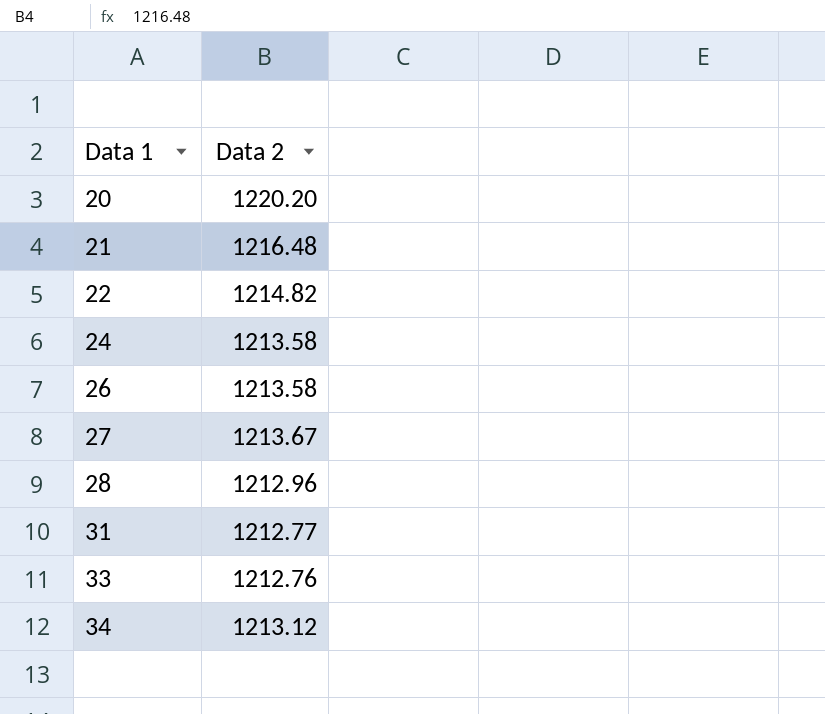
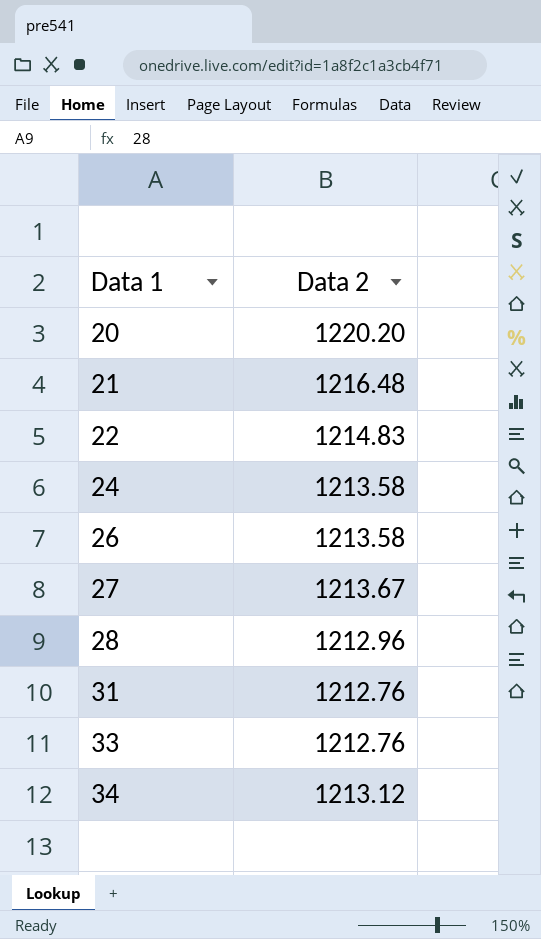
22 | Data 2: 1214.82 -> 1214.83
31 | Data 2: 1212.77 -> 1212.76

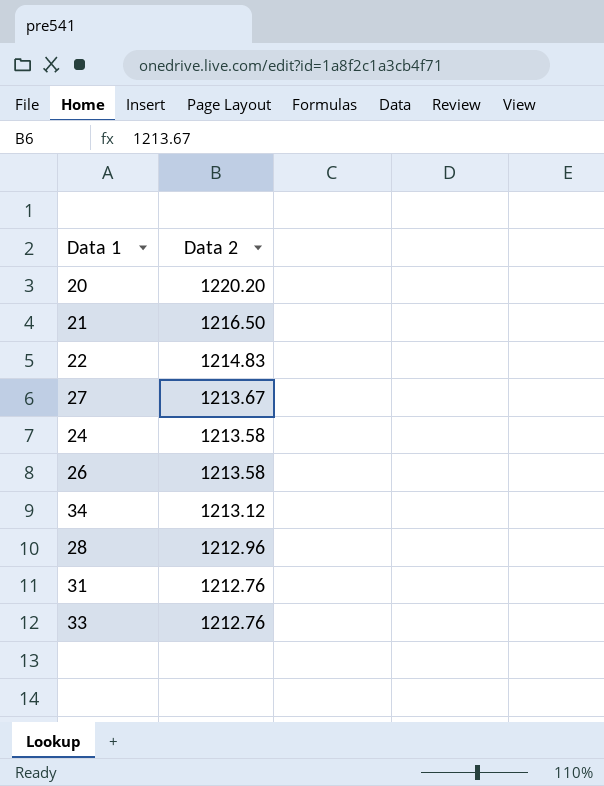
row order: Data 1 ascending -> Data 2 descending
21 | Data 2: 1216.48 -> 1216.50

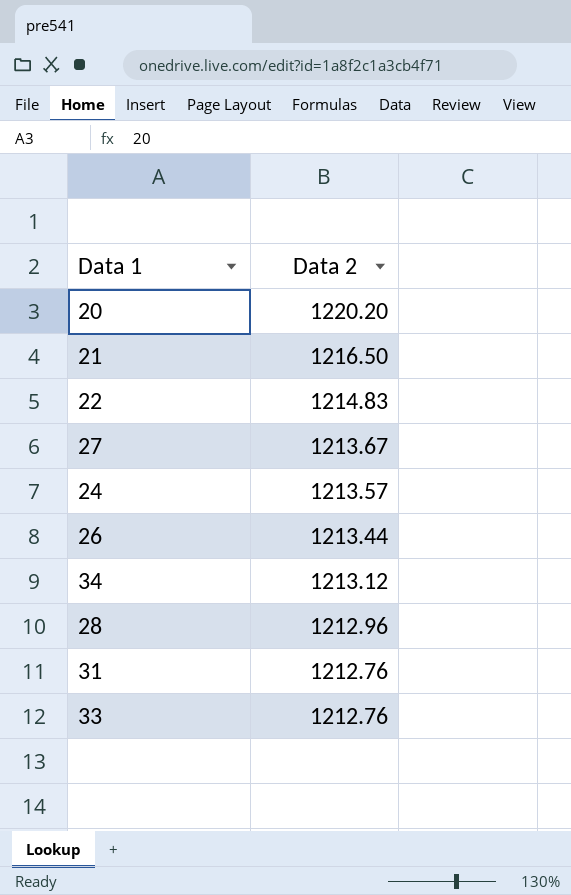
24 | Data 2: 1213.58 -> 1213.57
26 | Data 2: 1213.58 -> 1213.44

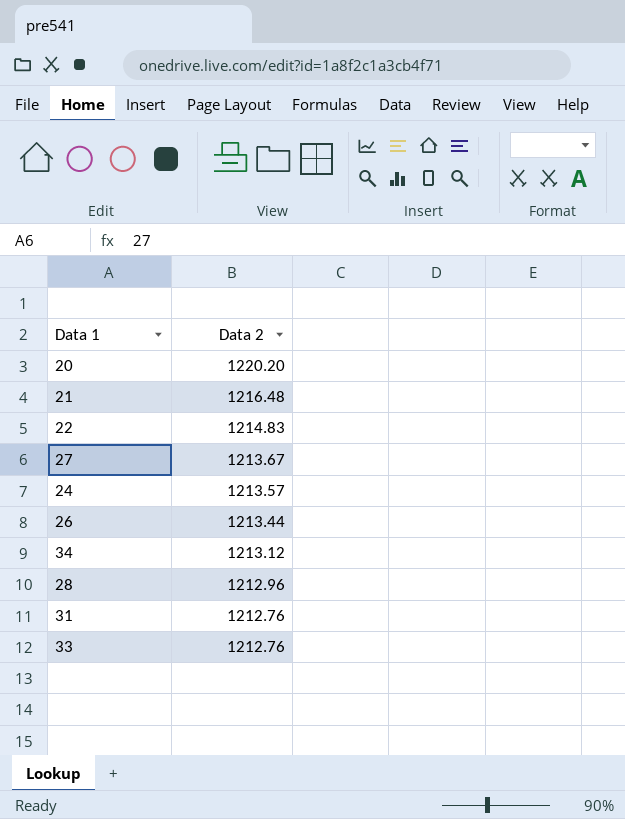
21 | Data 2: 1216.50 -> 1216.48

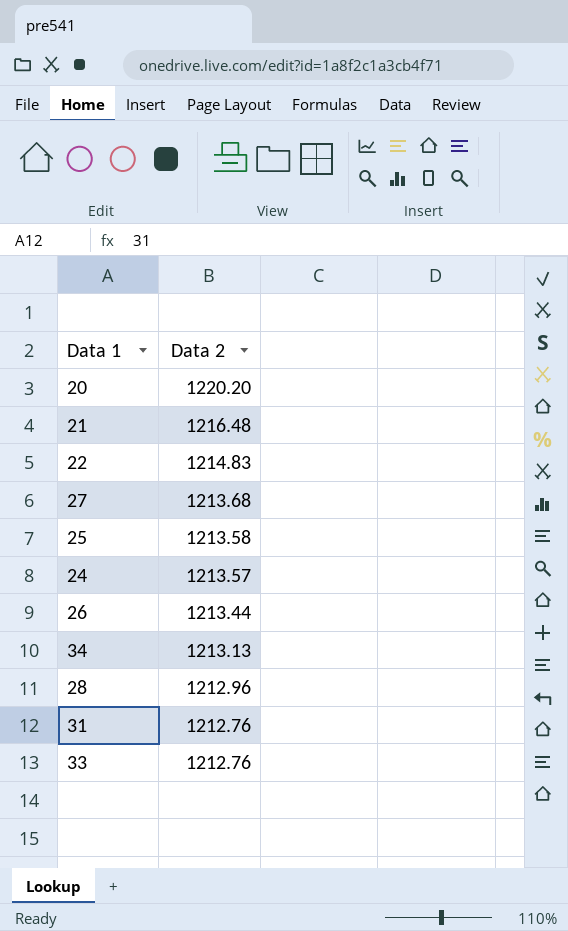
27 | Data 2: 1213.67 -> 1213.68
row 25: none -> 1213.58
34 | Data 2: 1213.12 -> 1213.13

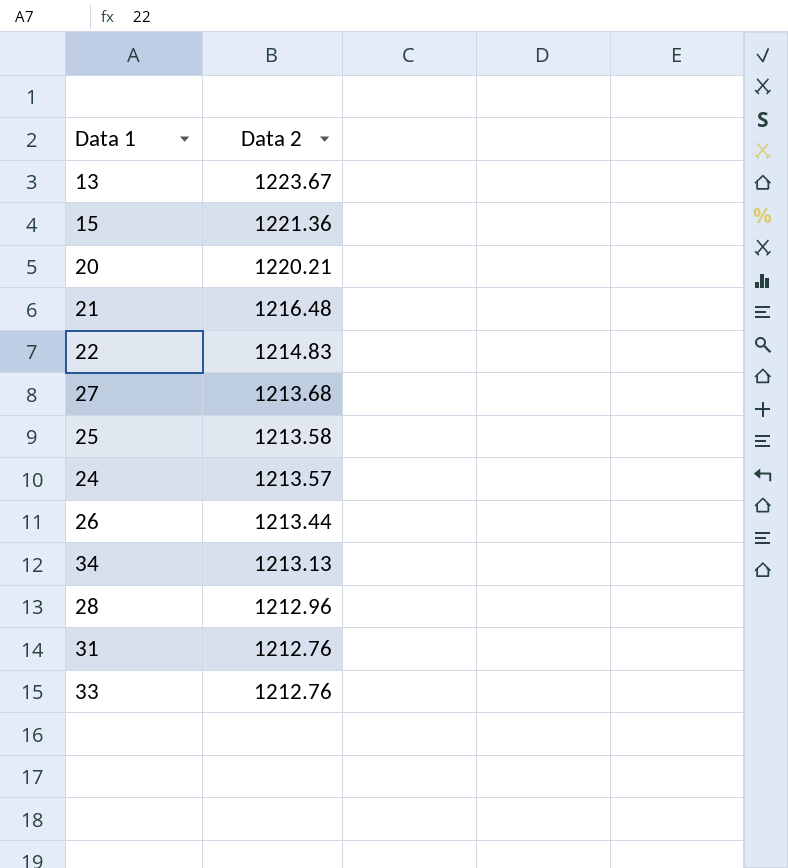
row 13: none -> 1223.67
row 15: none -> 1221.36
20 | Data 2: 1220.20 -> 1220.21

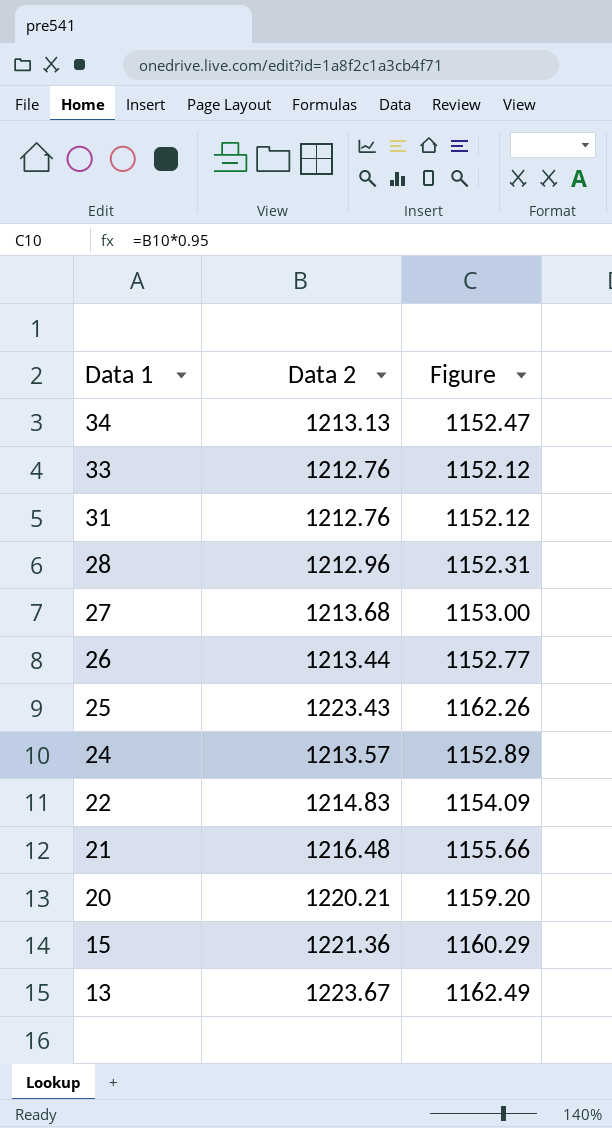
row order: Data 2 descending -> Data 1 descending
column Figure | formula: none -> [Data 2] * 0.95
25 | Data 2: 1213.58 -> 1223.43

